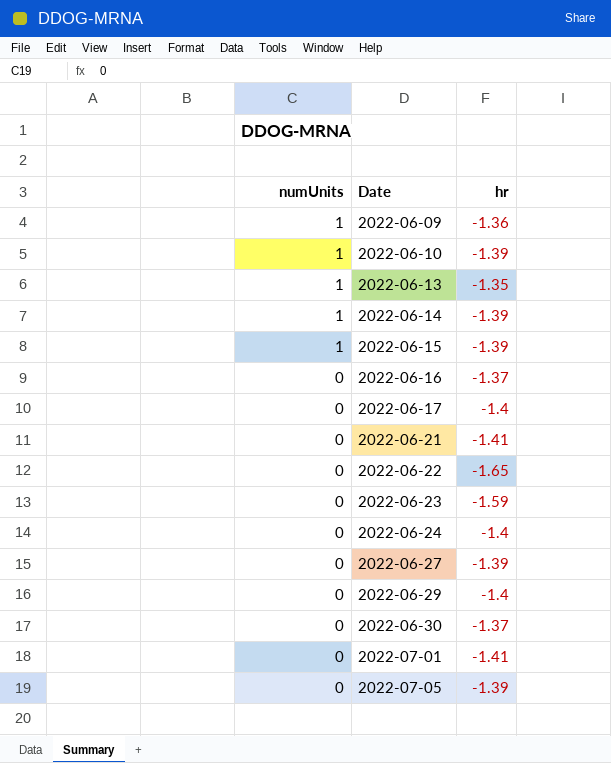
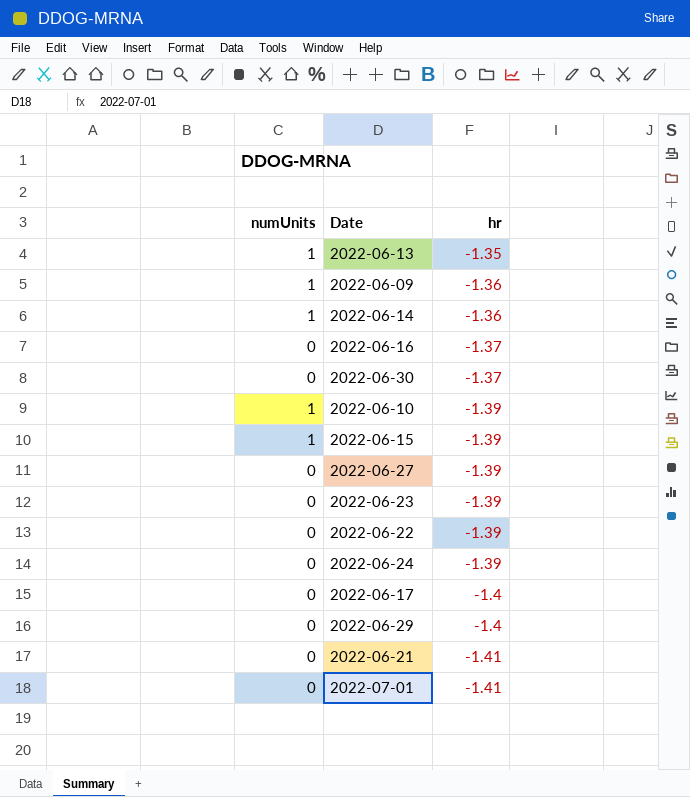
row order: numUnits descending -> hr descending
row 2022-07-05: 0 | -1.39 -> none
2022-06-14 | hr: -1.39 -> -1.36
2022-06-23 | hr: -1.59 -> -1.39
2022-06-22 | hr: -1.65 -> -1.39
2022-06-24 | hr: -1.4 -> -1.39

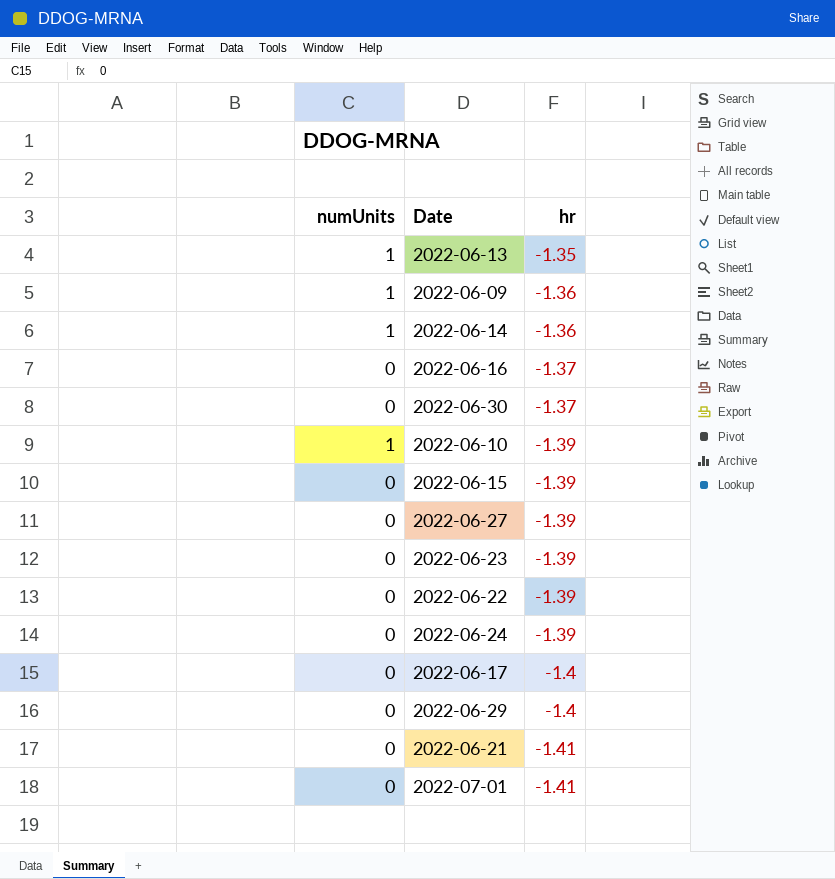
2022-06-15 | numUnits: 1 -> 0

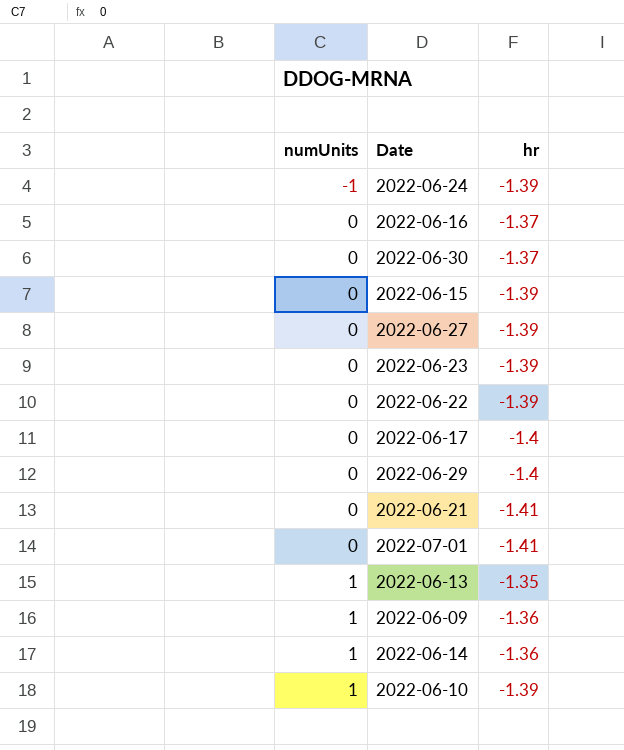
row order: hr descending -> numUnits ascending
2022-06-24 | numUnits: 0 -> -1

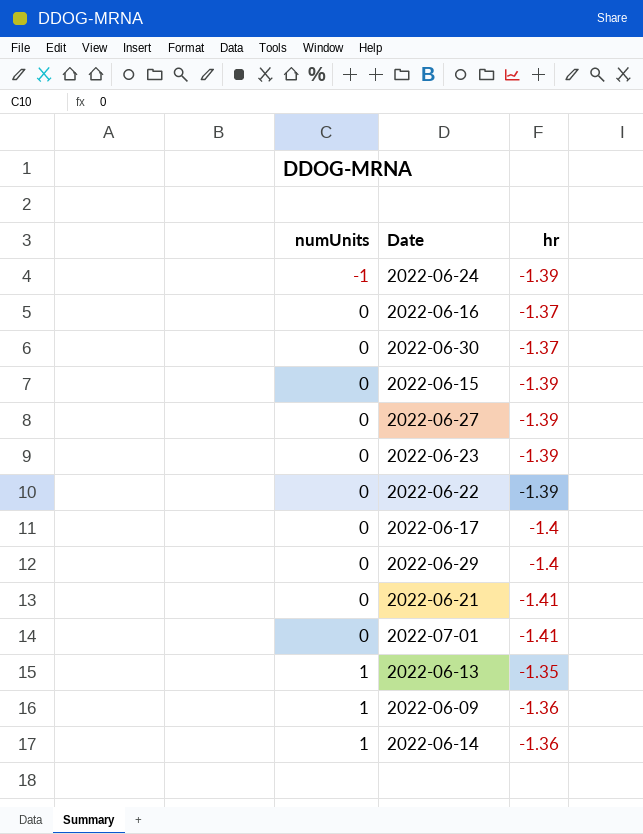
row 2022-06-10: 1 | -1.39 -> none

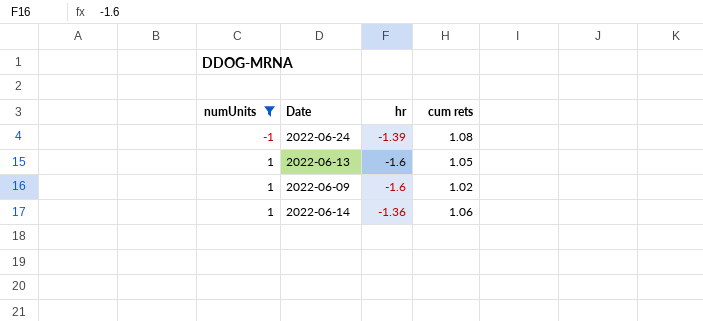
filter: none -> numUnits != 0
column cum rets | position: none -> 4
2022-06-13 | hr: -1.35 -> -1.6
2022-06-09 | hr: -1.36 -> -1.6

